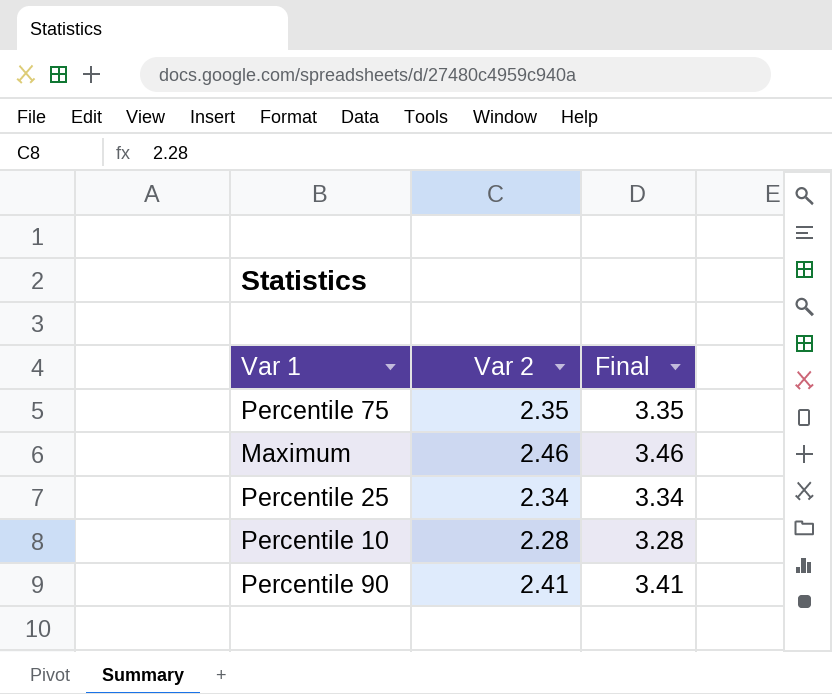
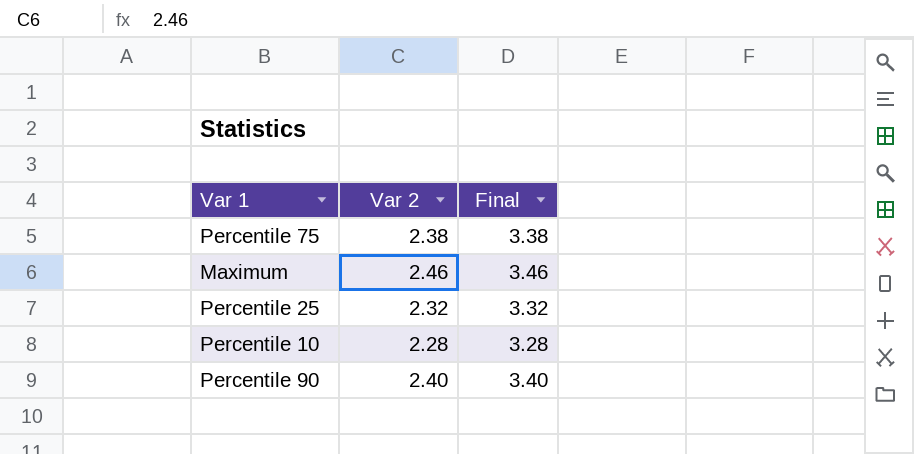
Percentile 75 | Var 2: 2.35 -> 2.38
Percentile 75 | Final: 3.35 -> 3.38
Percentile 25 | Var 2: 2.34 -> 2.32
Percentile 25 | Final: 3.34 -> 3.32
Percentile 90 | Var 2: 2.41 -> 2.40
Percentile 90 | Final: 3.41 -> 3.40

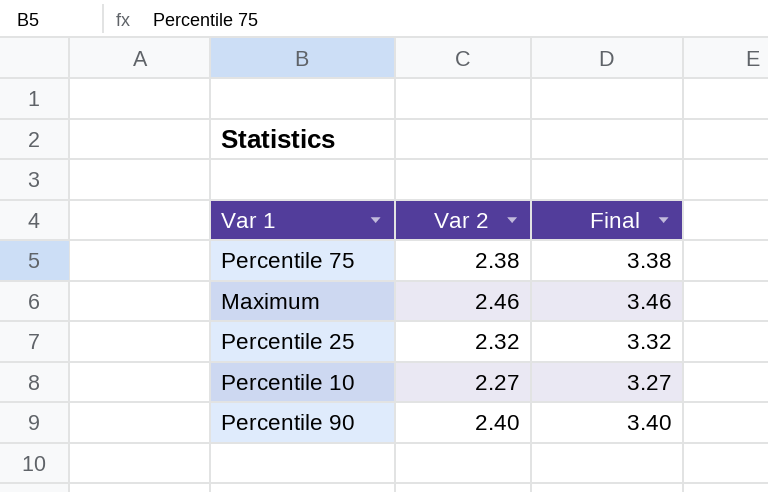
Percentile 10 | Var 2: 2.28 -> 2.27
Percentile 10 | Final: 3.28 -> 3.27

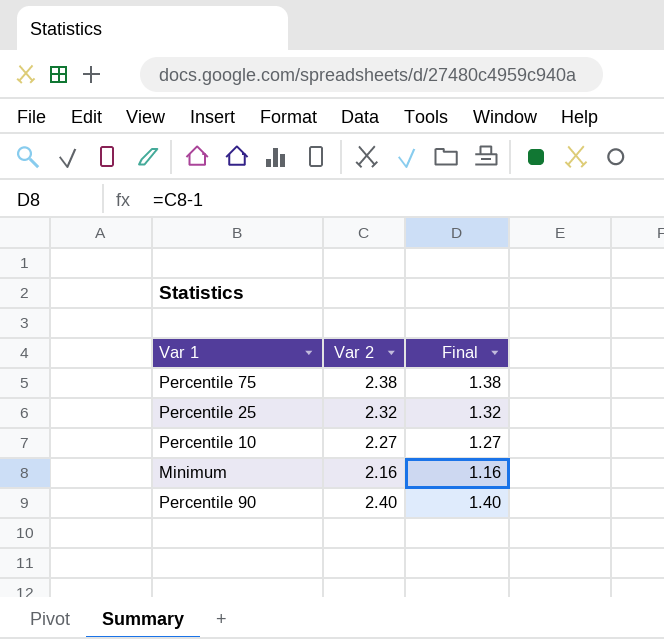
column Final | formula: [Var 2] + 1 -> [Var 2] - 1
row Maximum: 2.46 | 3.46 -> none
row Minimum: none -> 2.16 | 1.16

